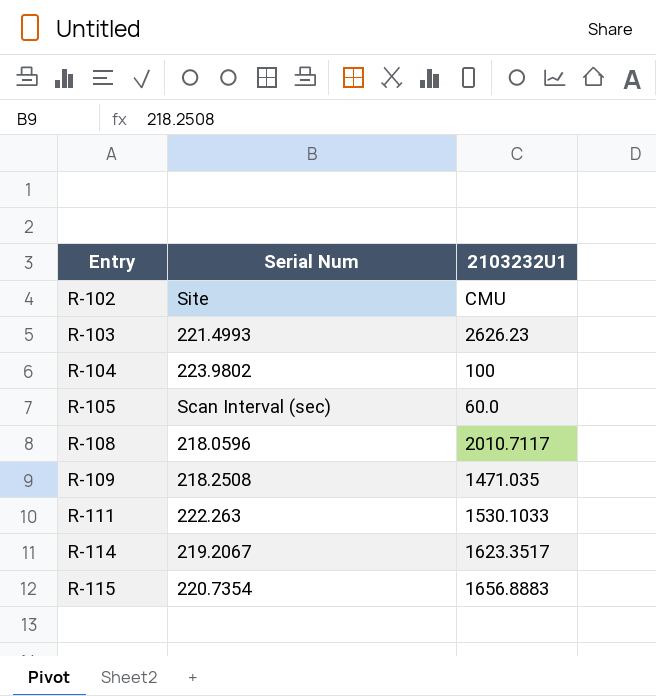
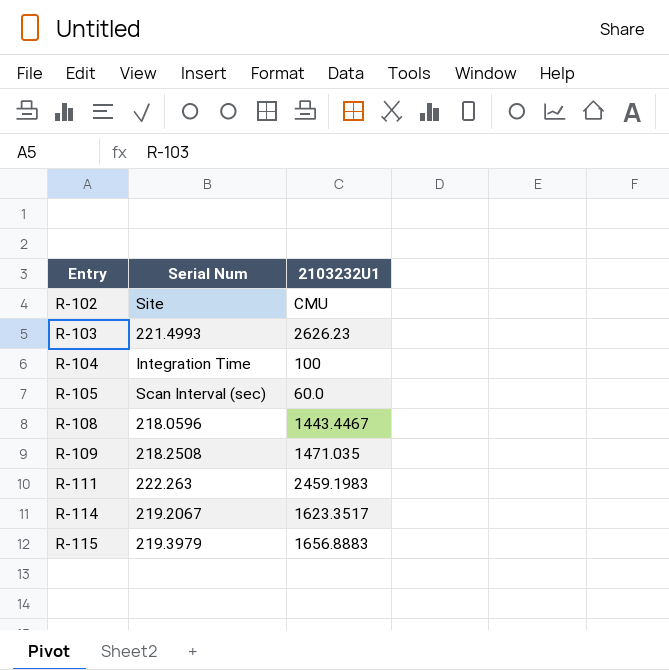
R-104 | Serial Num: 223.9802 -> Integration Time
R-108 | 2103232U1: 2010.7117 -> 1443.4467
R-111 | 2103232U1: 1530.1033 -> 2459.1983
R-115 | Serial Num: 220.7354 -> 219.3979

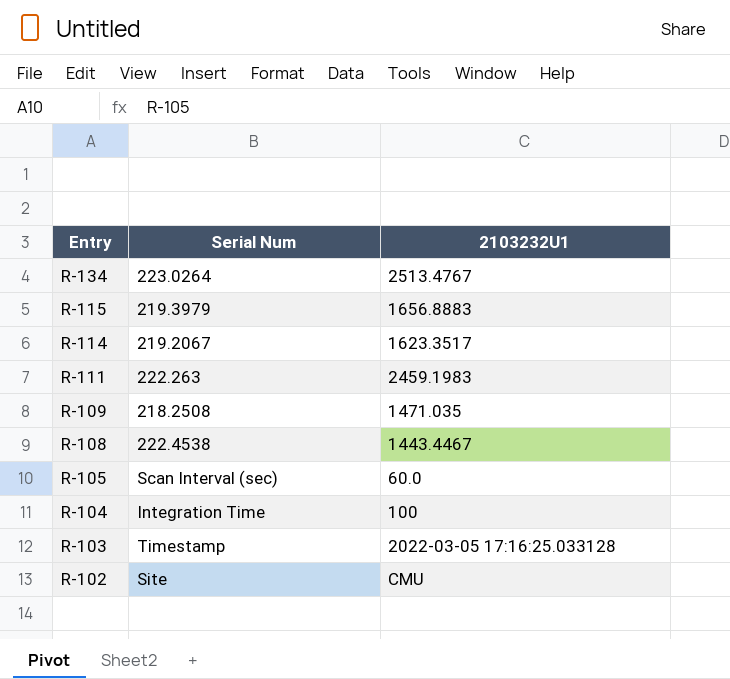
row order: Entry ascending -> Entry descending
row R-134: none -> 223.0264 | 2513.4767
R-108 | Serial Num: 218.0596 -> 222.4538
R-103 | Serial Num: 221.4993 -> Timestamp
R-103 | 2103232U1: 2626.23 -> 2022-03-05 17:16:25.033128

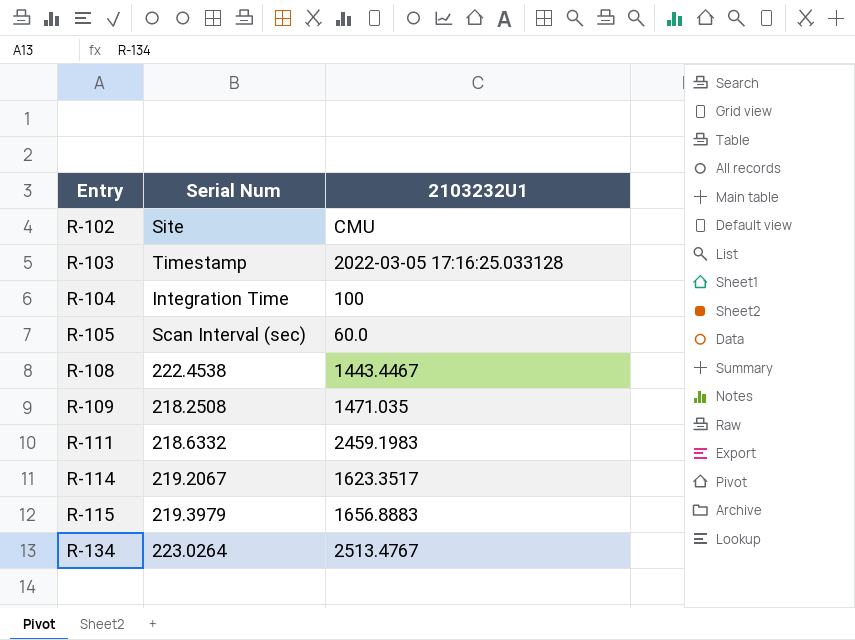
row order: Entry descending -> Entry ascending
R-111 | Serial Num: 222.263 -> 218.6332

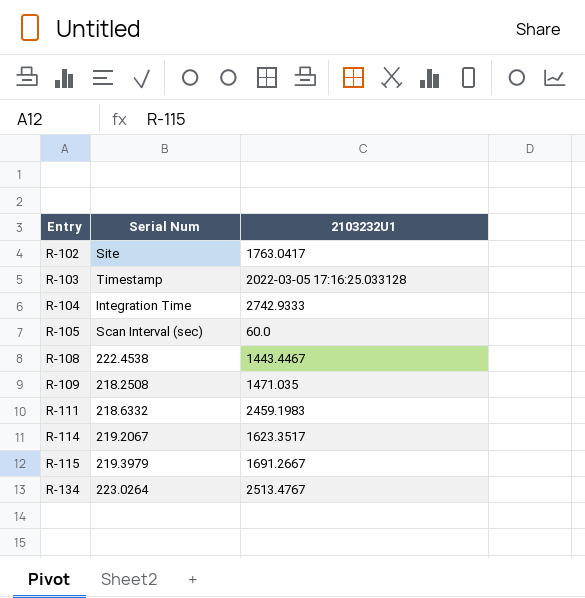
R-102 | 2103232U1: CMU -> 1763.0417
R-104 | 2103232U1: 100 -> 2742.9333
R-115 | 2103232U1: 1656.8883 -> 1691.2667

